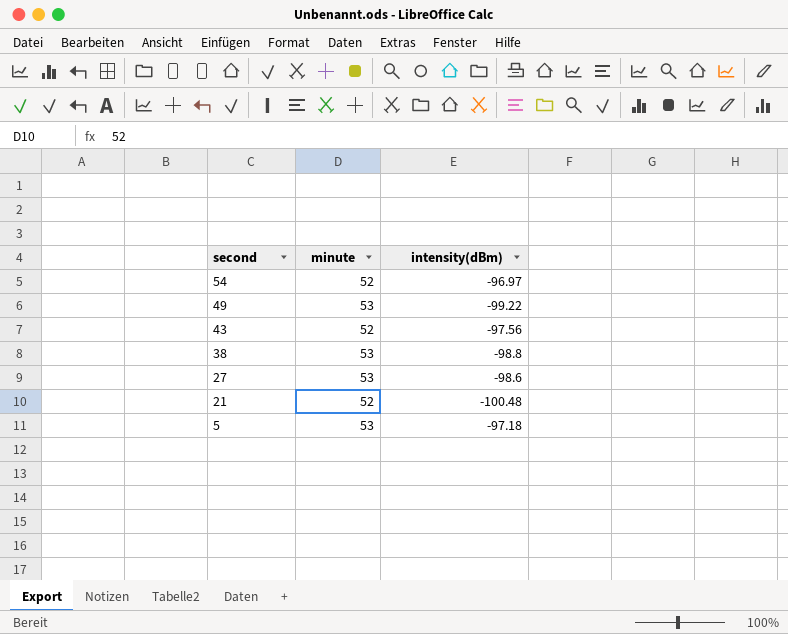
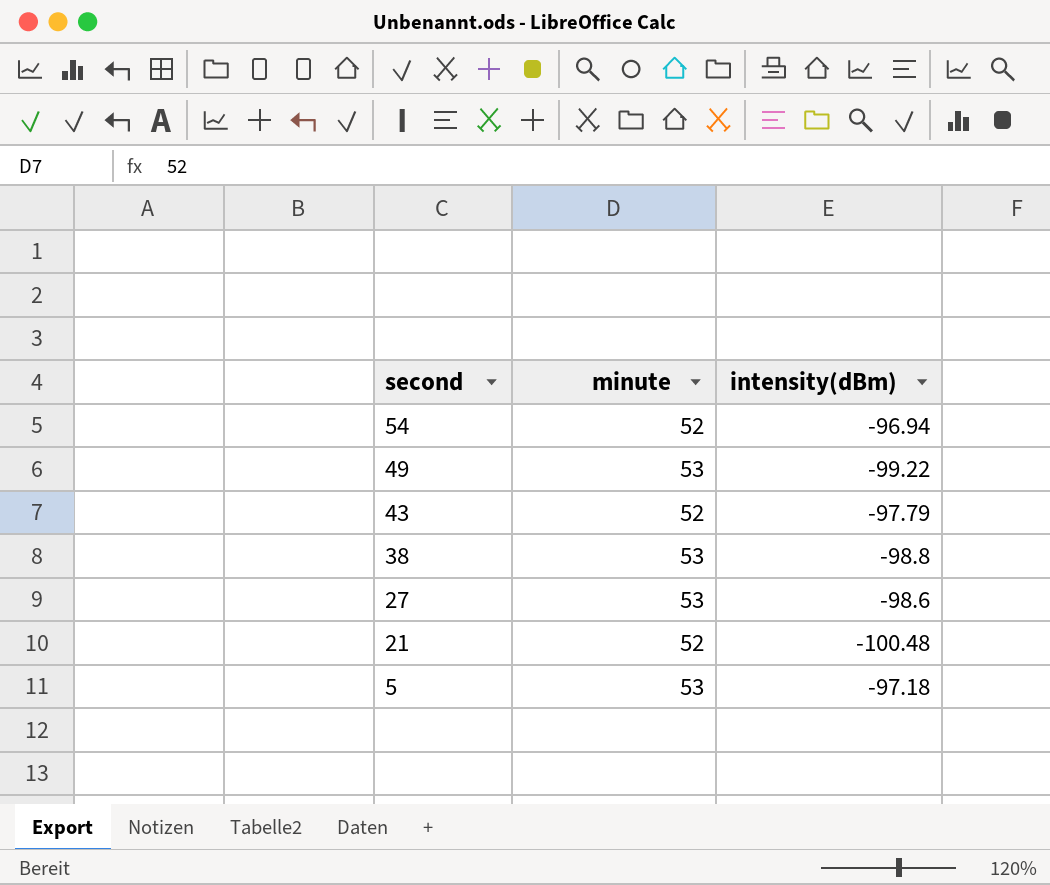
54 | intensity(dBm): -96.97 -> -96.94
43 | intensity(dBm): -97.56 -> -97.79

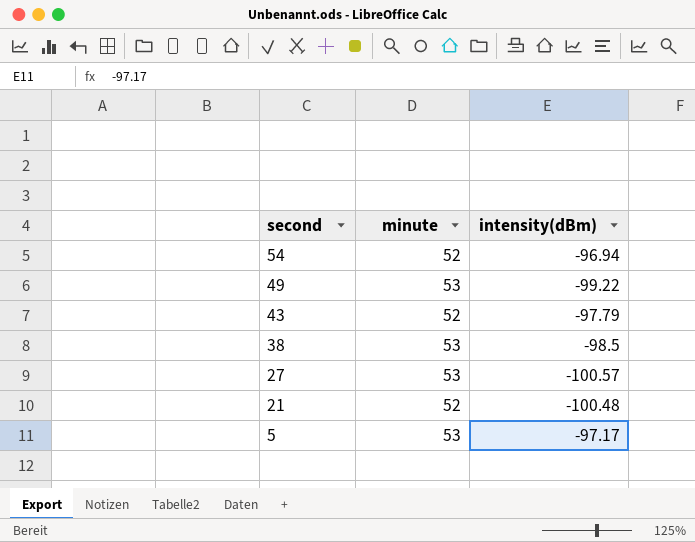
38 | intensity(dBm): -98.8 -> -98.5
27 | intensity(dBm): -98.6 -> -100.57
5 | intensity(dBm): -97.18 -> -97.17

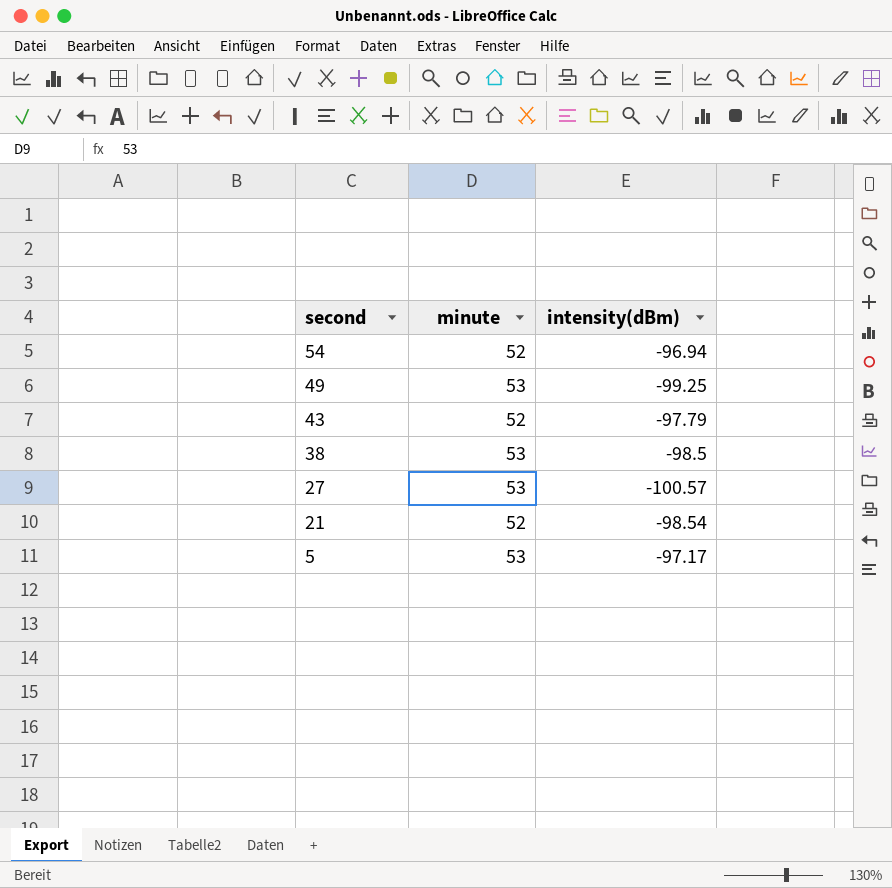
49 | intensity(dBm): -99.22 -> -99.25
21 | intensity(dBm): -100.48 -> -98.54

